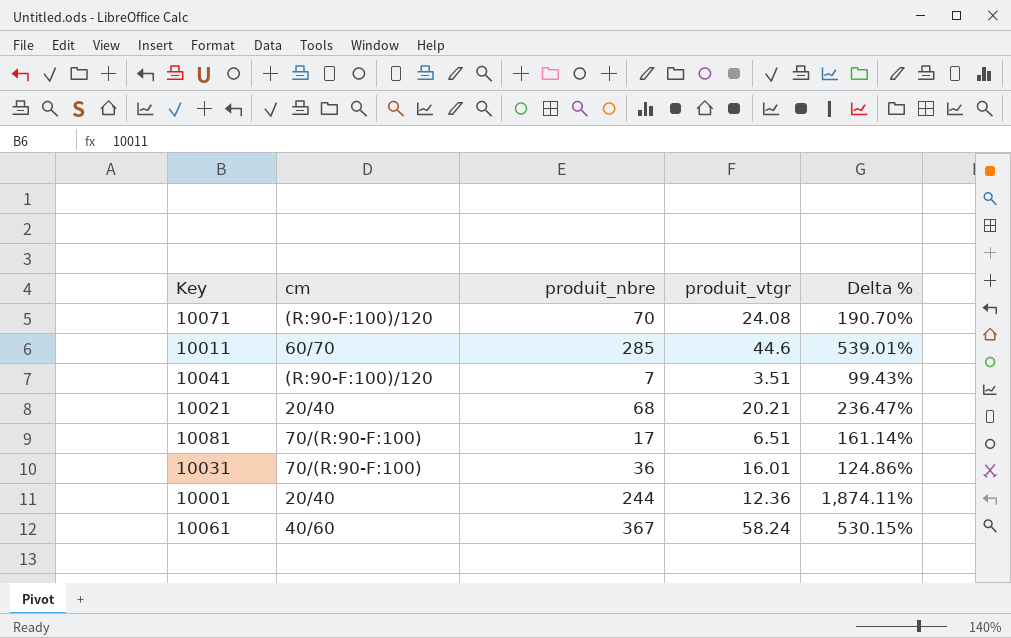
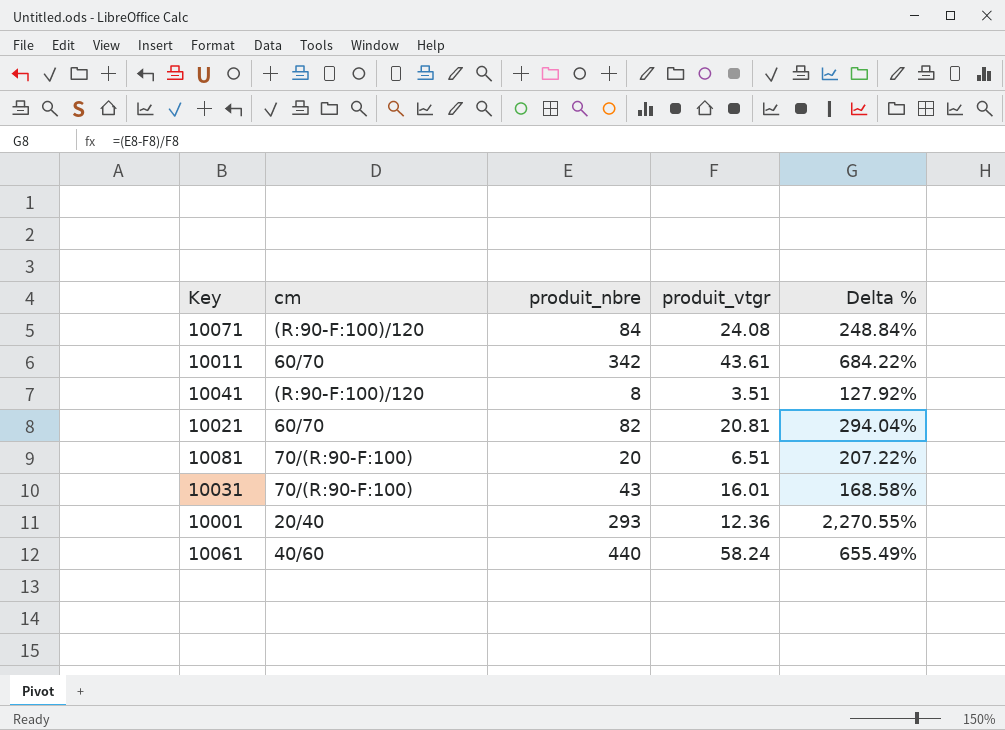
10071 | produit_nbre: 70 -> 84
10071 | Delta %: 190.70% -> 248.84%
10011 | produit_nbre: 285 -> 342
10011 | produit_vtgr: 44.6 -> 43.61
10011 | Delta %: 539.01% -> 684.22%
10041 | produit_nbre: 7 -> 8
10041 | Delta %: 99.43% -> 127.92%
10021 | cm: 20/40 -> 60/70
10021 | produit_nbre: 68 -> 82
10021 | produit_vtgr: 20.21 -> 20.81
10021 | Delta %: 236.47% -> 294.04%
10081 | produit_nbre: 17 -> 20
10081 | Delta %: 161.14% -> 207.22%
10031 | produit_nbre: 36 -> 43
10031 | Delta %: 124.86% -> 168.58%
10001 | produit_nbre: 244 -> 293
10001 | Delta %: 1,874.11% -> 2,270.55%
10061 | produit_nbre: 367 -> 440
10061 | Delta %: 530.15% -> 655.49%

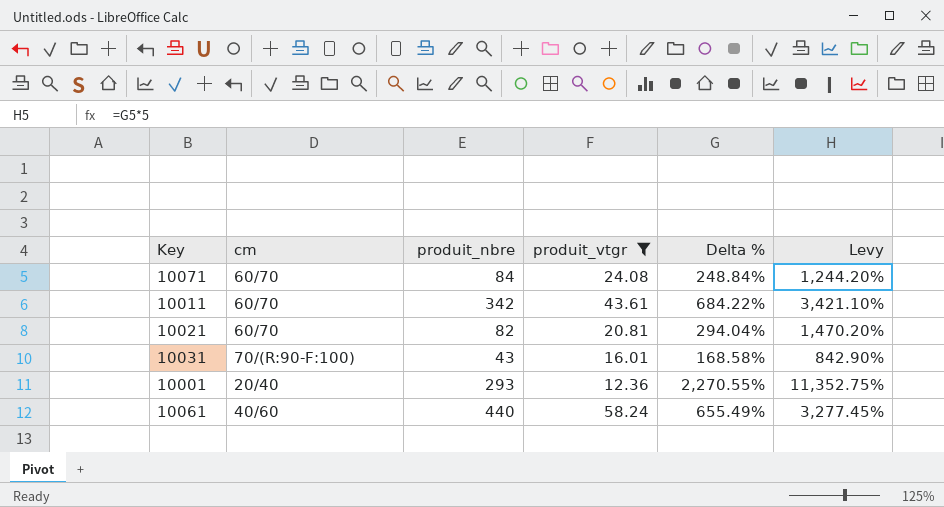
filter: none -> produit_vtgr >= 12.36
column Levy | formula: none -> [Delta %] * 5
10071 | cm: (R:90-F:100)/120 -> 60/70

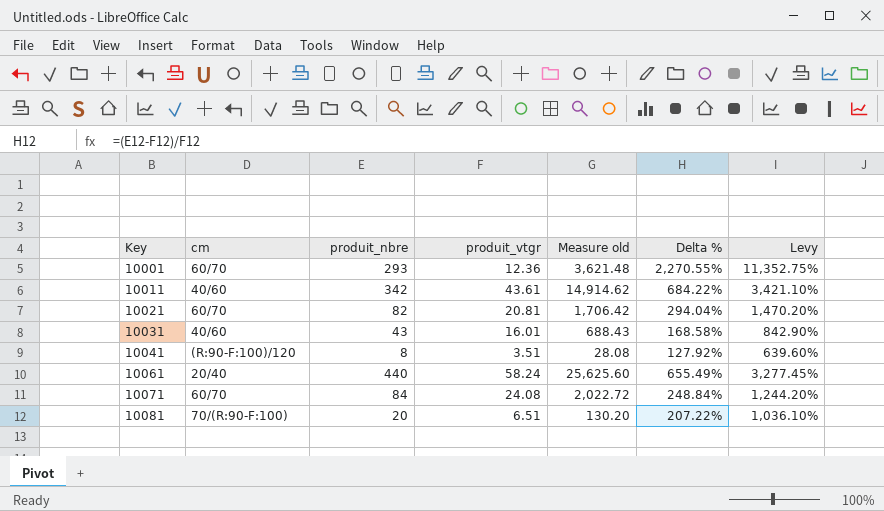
filter: produit_vtgr >= 12.36 -> none
row order: none -> Key ascending
column Measure old | formula: none -> [produit_nbre] * [produit_vtgr]
10001 | cm: 20/40 -> 60/70
10011 | cm: 60/70 -> 40/60
10031 | cm: 70/(R:90-F:100) -> 40/60
10061 | cm: 40/60 -> 20/40

